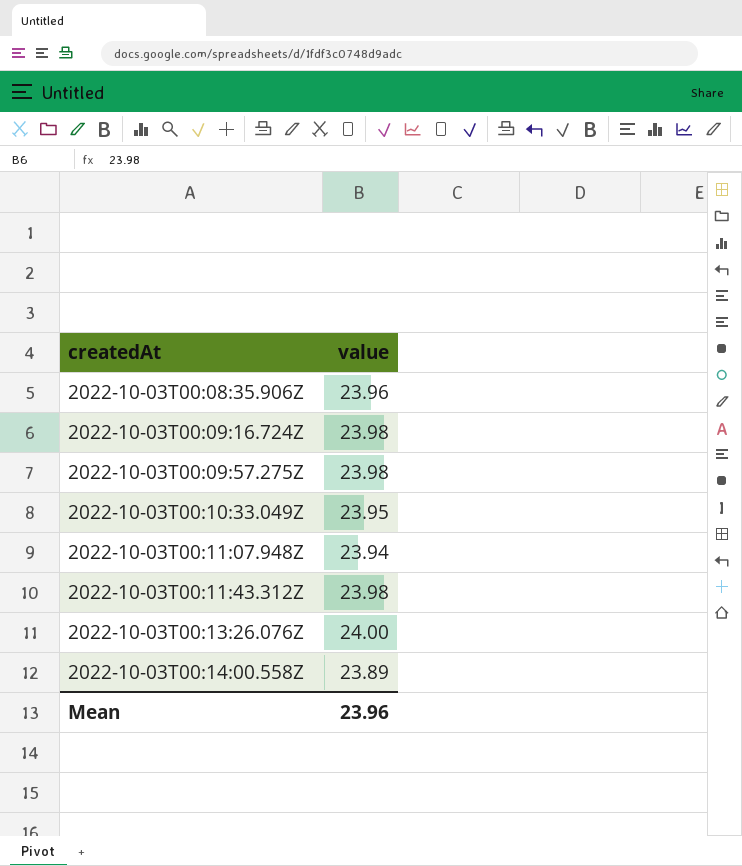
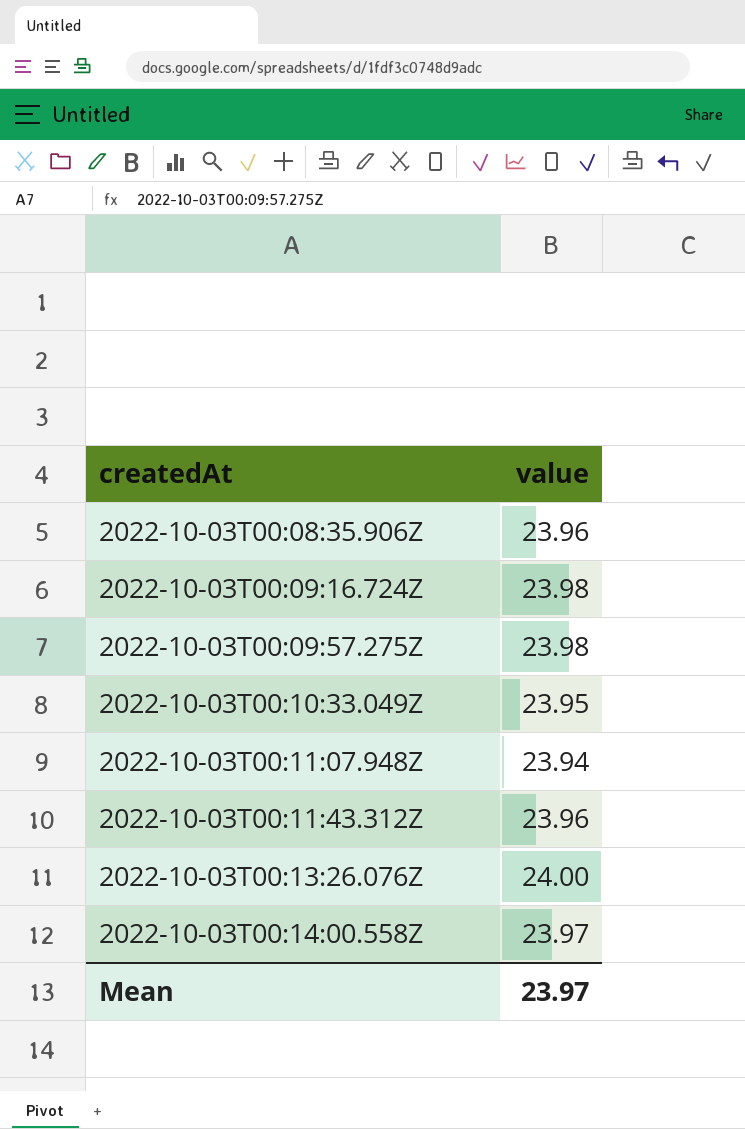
2022-10-03T00:11:43.312Z | value: 23.98 -> 23.96
2022-10-03T00:14:00.558Z | value: 23.89 -> 23.97
Mean | value: 23.96 -> 23.97

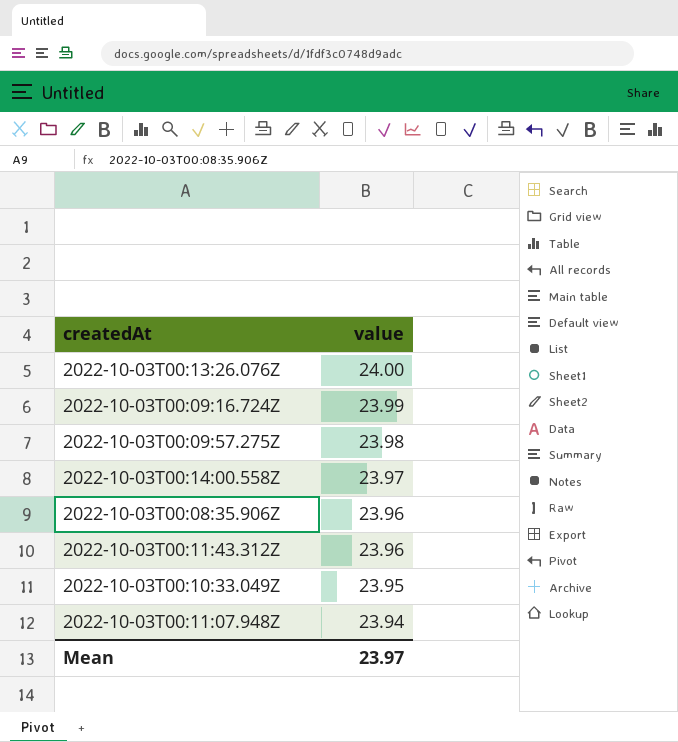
row order: createdAt ascending -> value descending
2022-10-03T00:09:16.724Z | value: 23.98 -> 23.99

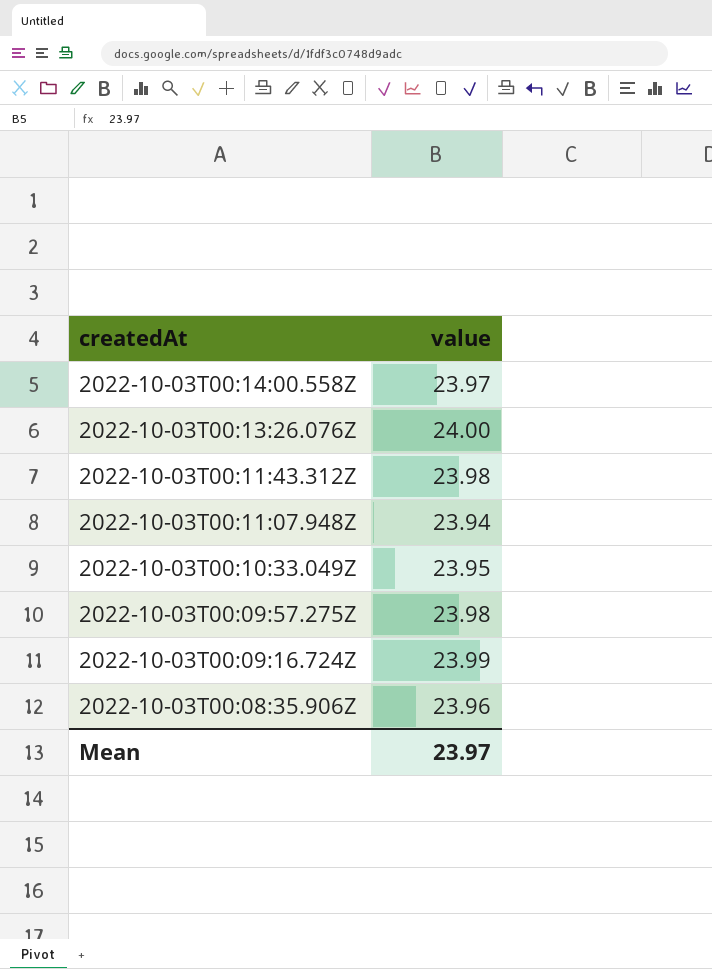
row order: value descending -> createdAt descending
2022-10-03T00:11:43.312Z | value: 23.96 -> 23.98

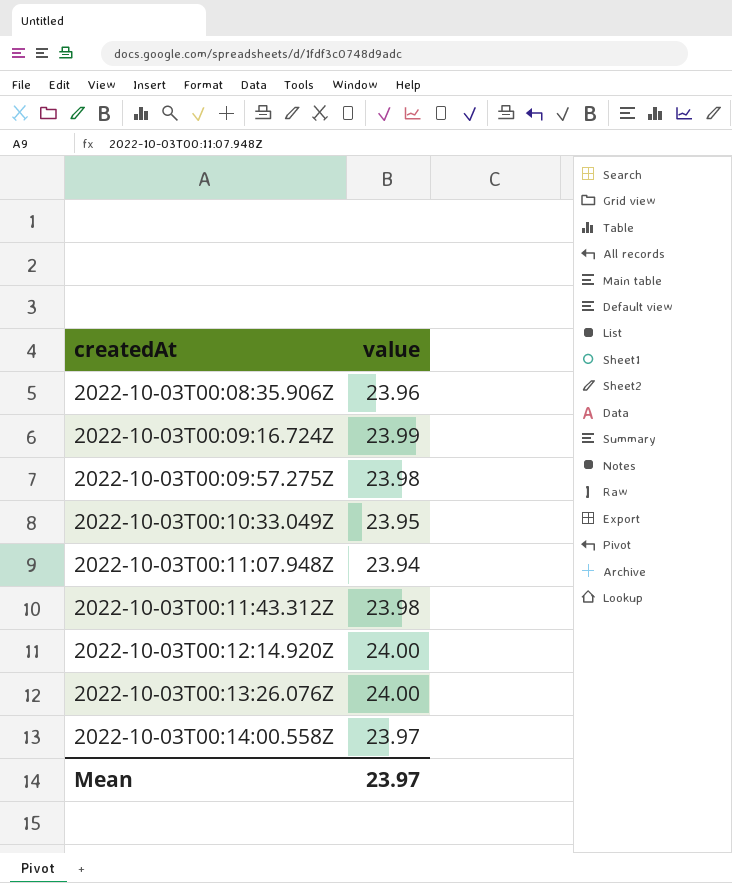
row order: createdAt descending -> createdAt ascending
row 2022-10-03T00:12:14.920Z: none -> 24.00

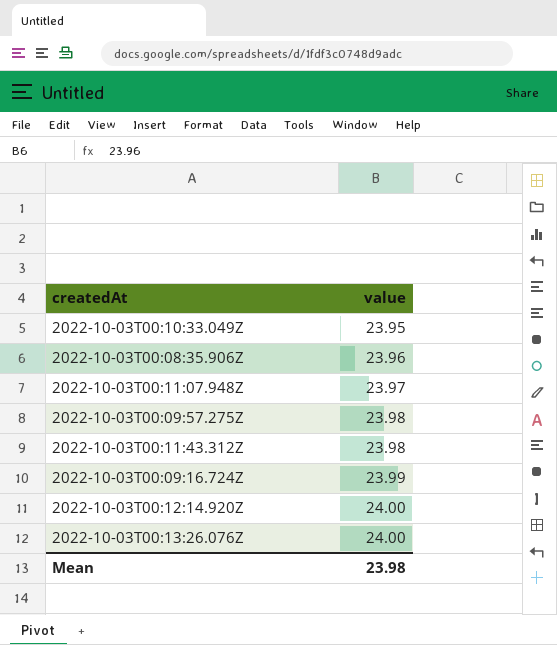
row order: createdAt ascending -> value ascending
row 2022-10-03T00:14:00.558Z: 23.97 -> none
2022-10-03T00:11:07.948Z | value: 23.94 -> 23.97
Mean | value: 23.97 -> 23.98

